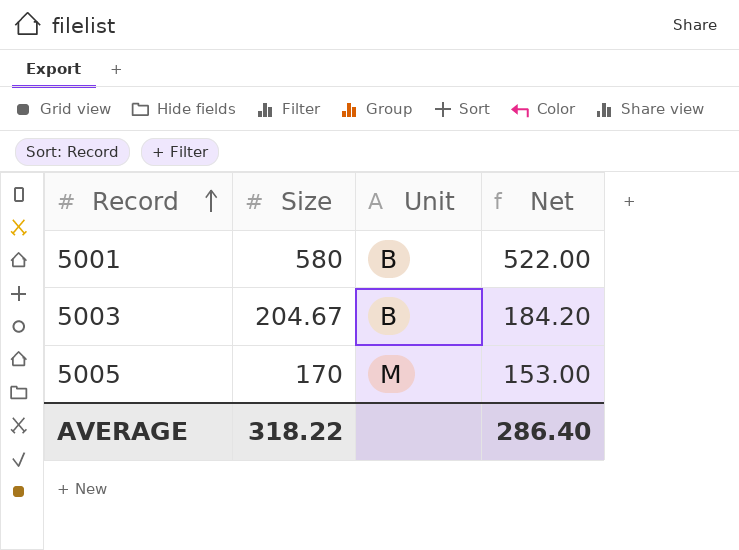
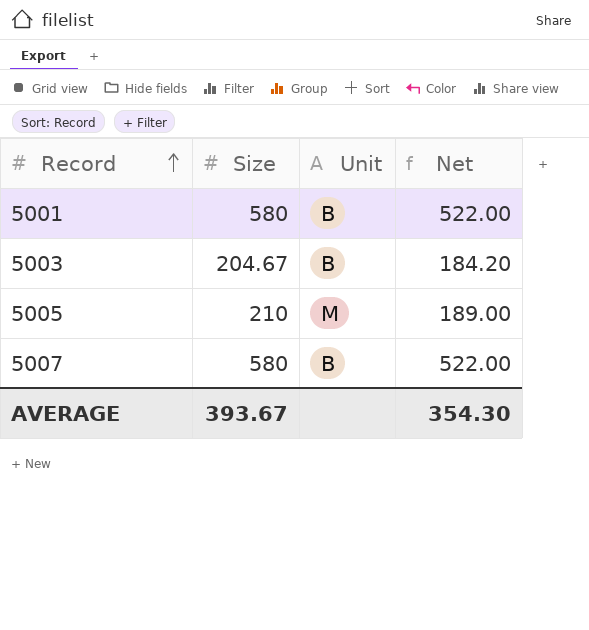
5005 | Size: 170 -> 210
5005 | Net: 153.00 -> 189.00
row 5007: none -> 580 | B | 522.00
AVERAGE | Size: 318.22 -> 393.67
AVERAGE | Net: 286.40 -> 354.30

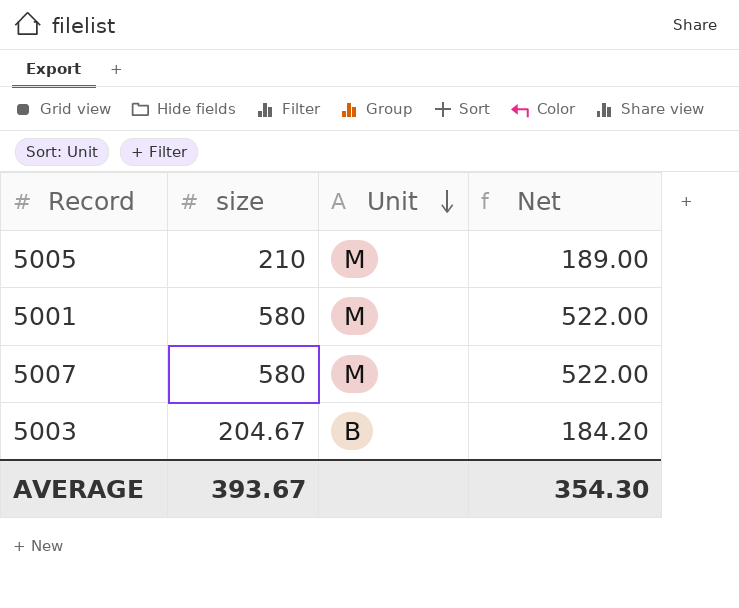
row order: Record ascending -> Unit descending
column name: Size -> size
5001 | Unit: B -> M
5007 | Unit: B -> M

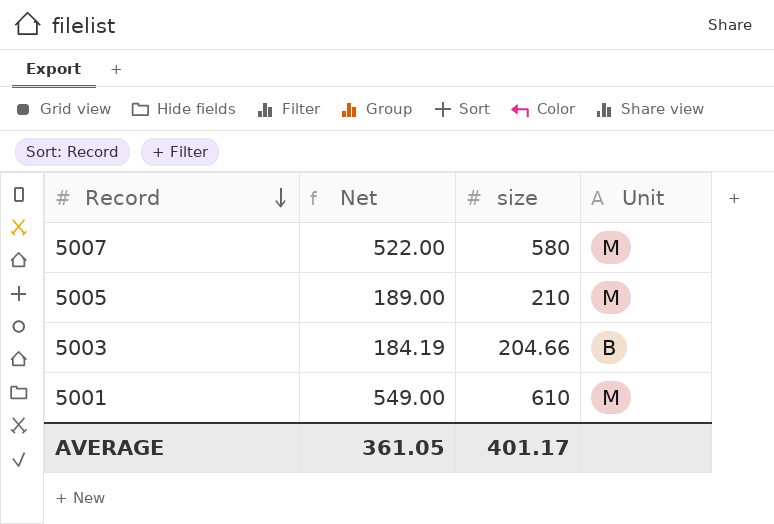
row order: Unit descending -> Record descending
column Net | position: 4 -> 2
5003 | Net: 184.20 -> 184.19
5003 | size: 204.67 -> 204.66
5001 | Net: 522.00 -> 549.00
5001 | size: 580 -> 610
AVERAGE | Net: 354.30 -> 361.05
AVERAGE | size: 393.67 -> 401.17

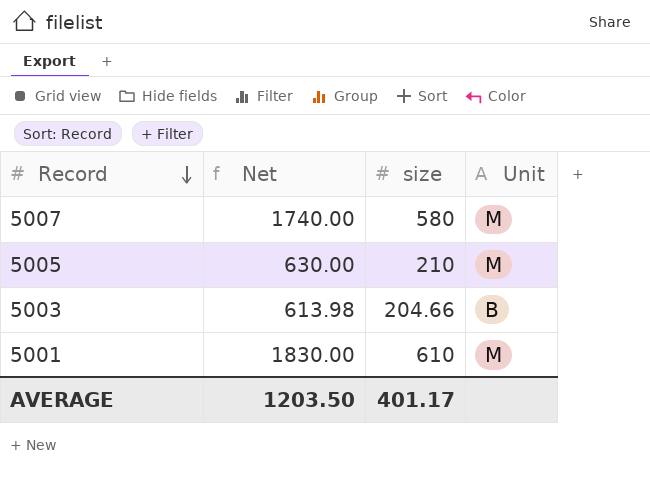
column Net | formula: [size] * 0.9 -> [size] * 3
AVERAGE | Net: 361.05 -> 1203.50

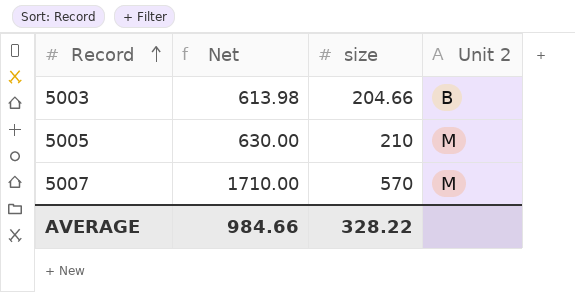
row order: Record descending -> Record ascending
column name: Unit -> Unit 2
row 5001: 1830.00 | 610 | M -> none
5007 | Net: 1740.00 -> 1710.00
5007 | size: 580 -> 570
AVERAGE | Net: 1203.50 -> 984.66
AVERAGE | size: 401.17 -> 328.22

